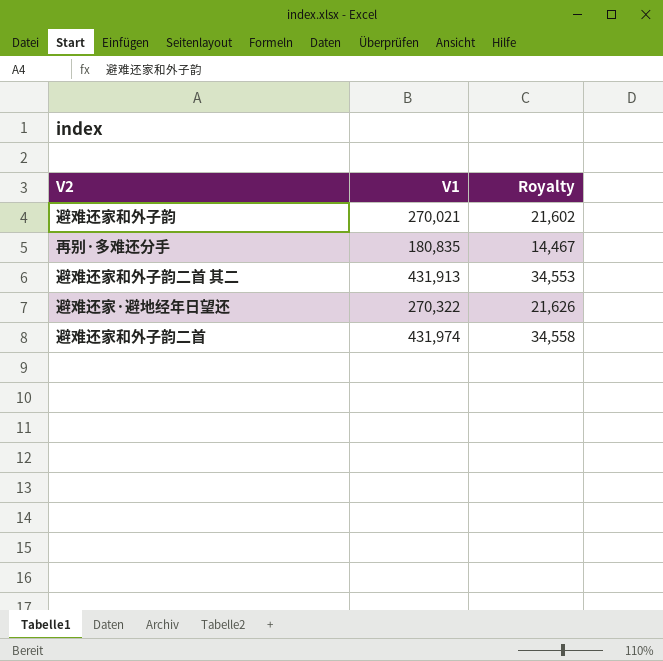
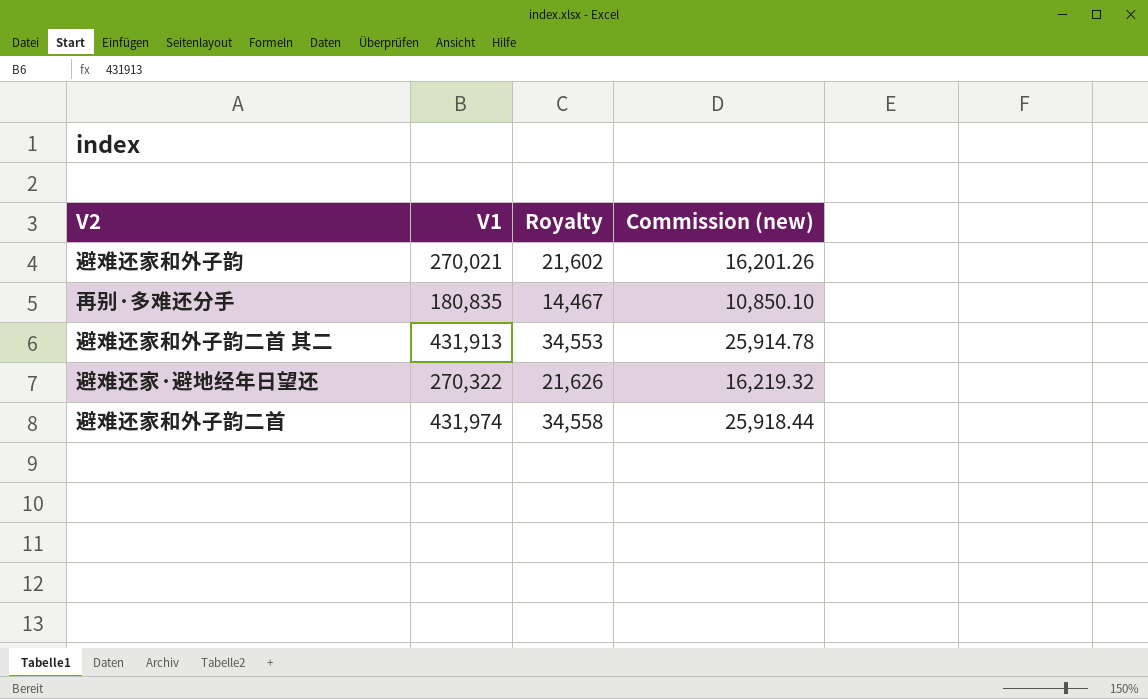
column Commission (new) | formula: none -> [V1] * 0.06

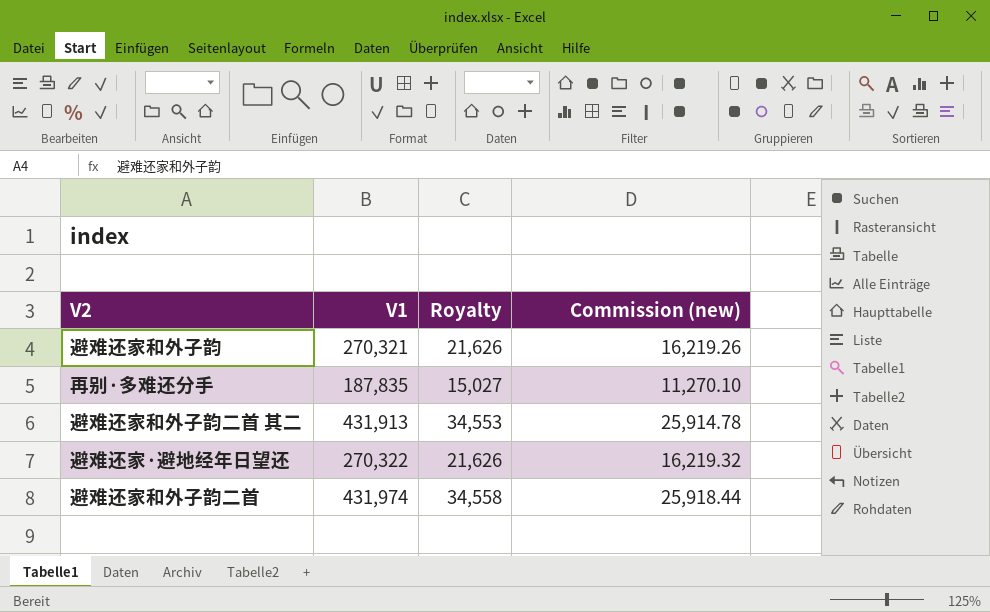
避难还家和外子韵 | V1: 270,021 -> 270,321
避难还家和外子韵 | Royalty: 21,602 -> 21,626
避难还家和外子韵 | Commission (new): 16,201.26 -> 16,219.26
再别·多难还分手 | V1: 180,835 -> 187,835
再别·多难还分手 | Royalty: 14,467 -> 15,027
再别·多难还分手 | Commission (new): 10,850.10 -> 11,270.10

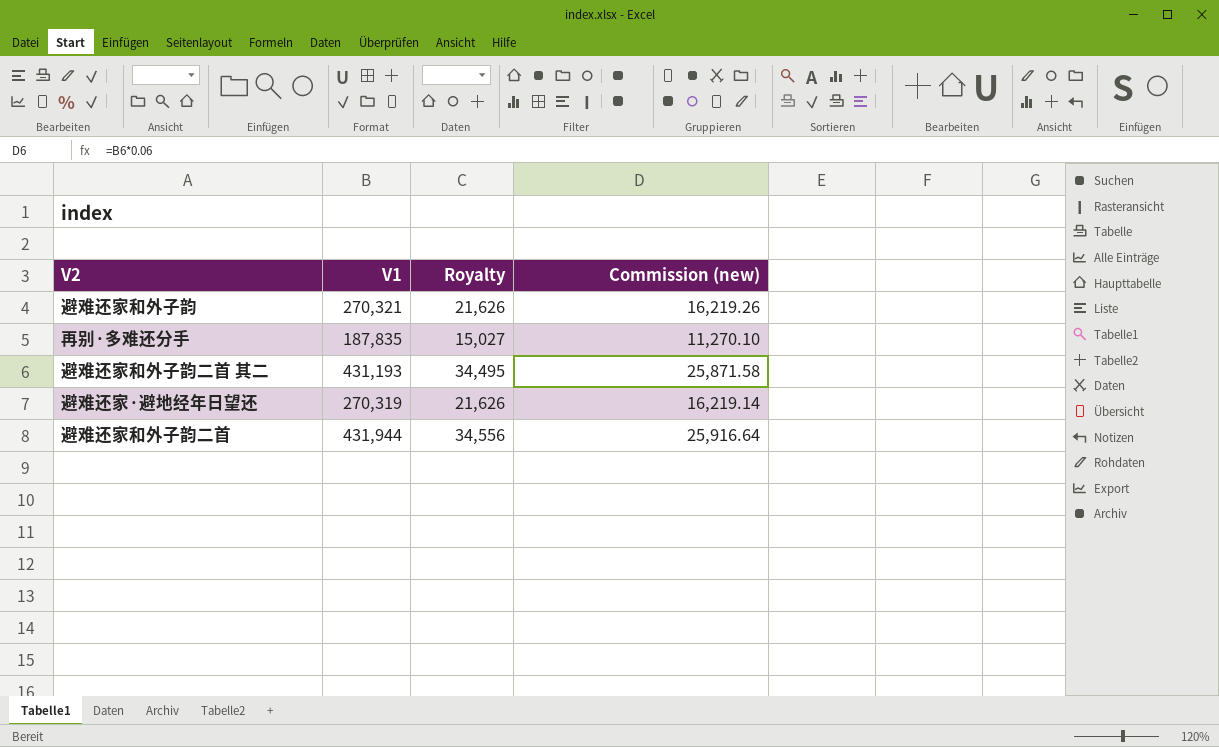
避难还家和外子韵二首 其二 | V1: 431,913 -> 431,193
避难还家和外子韵二首 其二 | Royalty: 34,553 -> 34,495
避难还家和外子韵二首 其二 | Commission (new): 25,914.78 -> 25,871.58
避难还家·避地经年日望还 | V1: 270,322 -> 270,319
避难还家·避地经年日望还 | Commission (new): 16,219.32 -> 16,219.14
避难还家和外子韵二首 | V1: 431,974 -> 431,944
避难还家和外子韵二首 | Royalty: 34,558 -> 34,556
避难还家和外子韵二首 | Commission (new): 25,918.44 -> 25,916.64

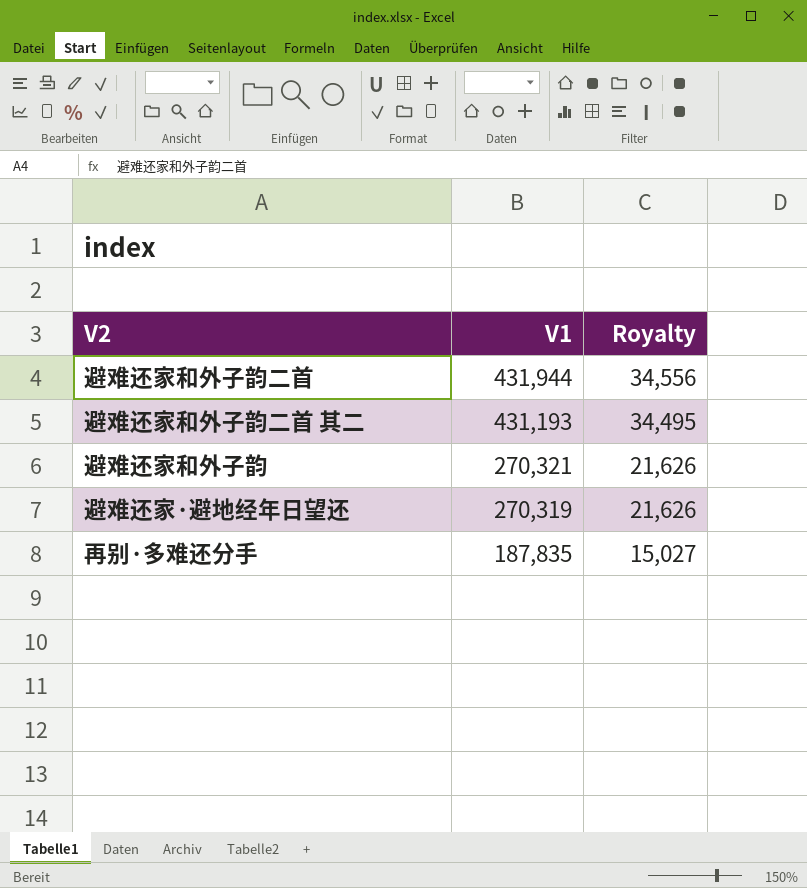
row order: none -> V1 descending
column Commission (new) | formula: [V1] * 0.06 -> none

